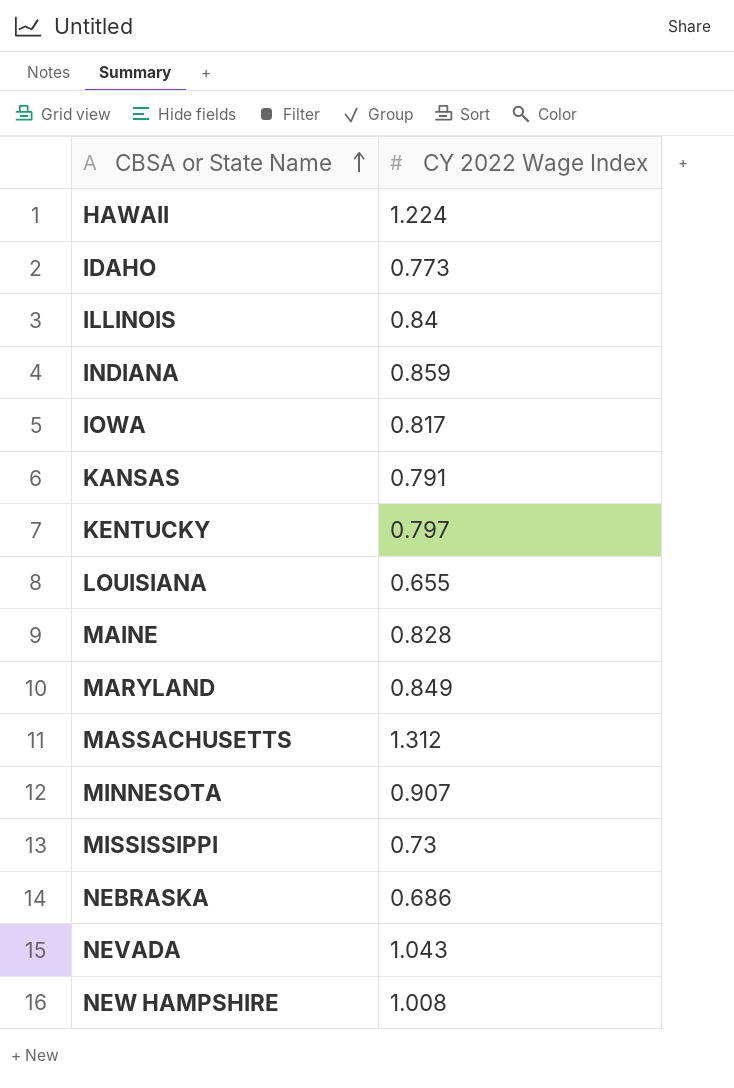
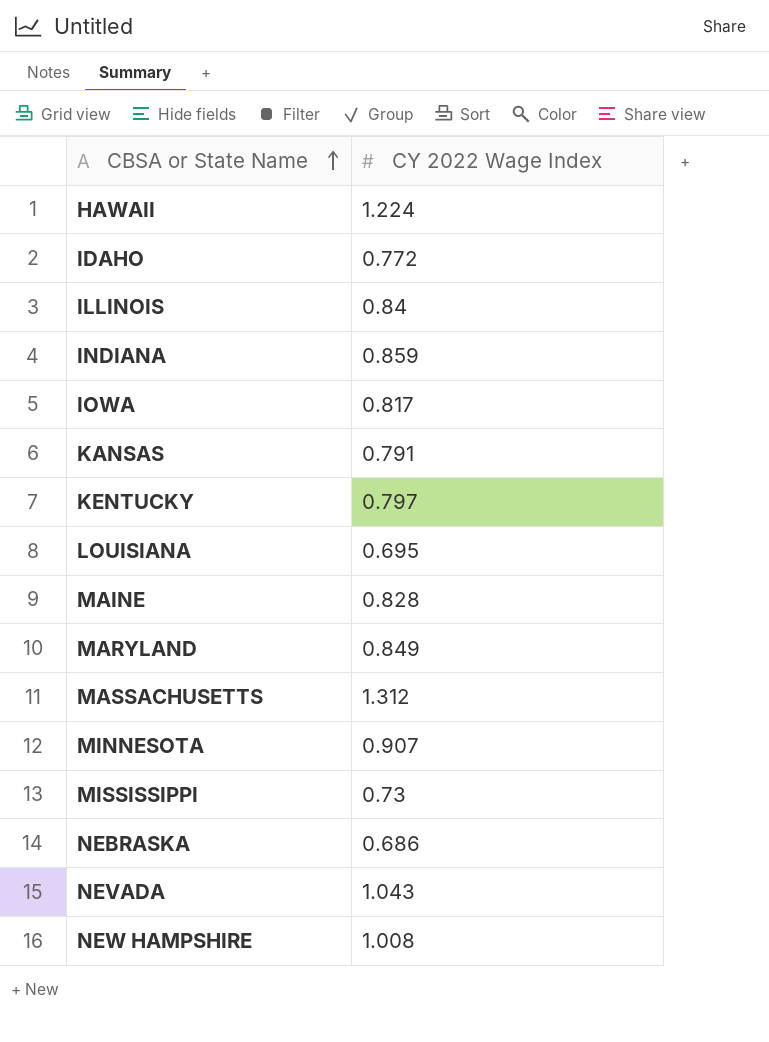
IDAHO | CY 2022 Wage Index: 0.773 -> 0.772
LOUISIANA | CY 2022 Wage Index: 0.655 -> 0.695

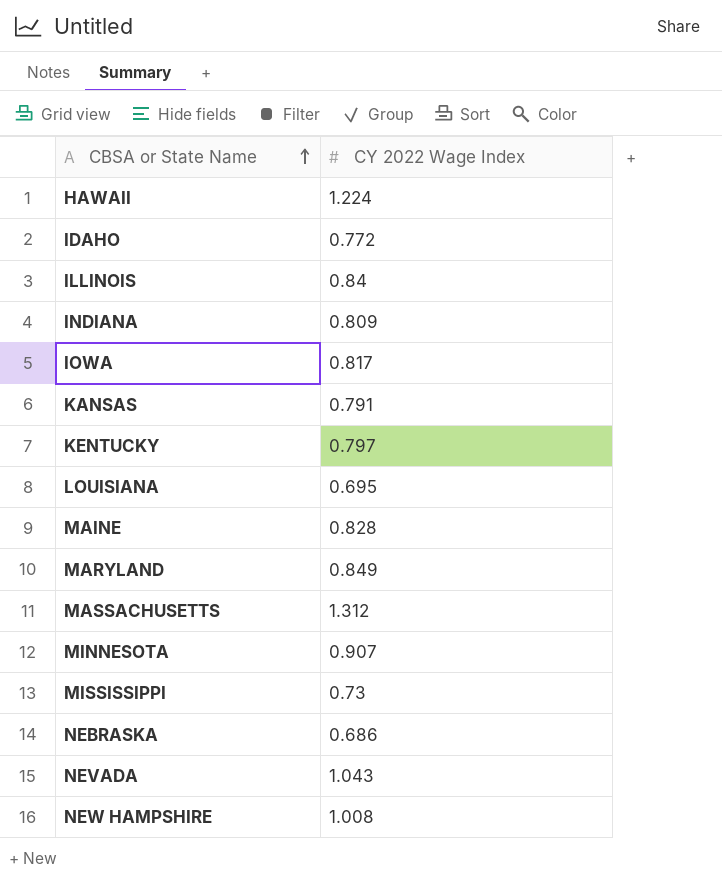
INDIANA | CY 2022 Wage Index: 0.859 -> 0.809

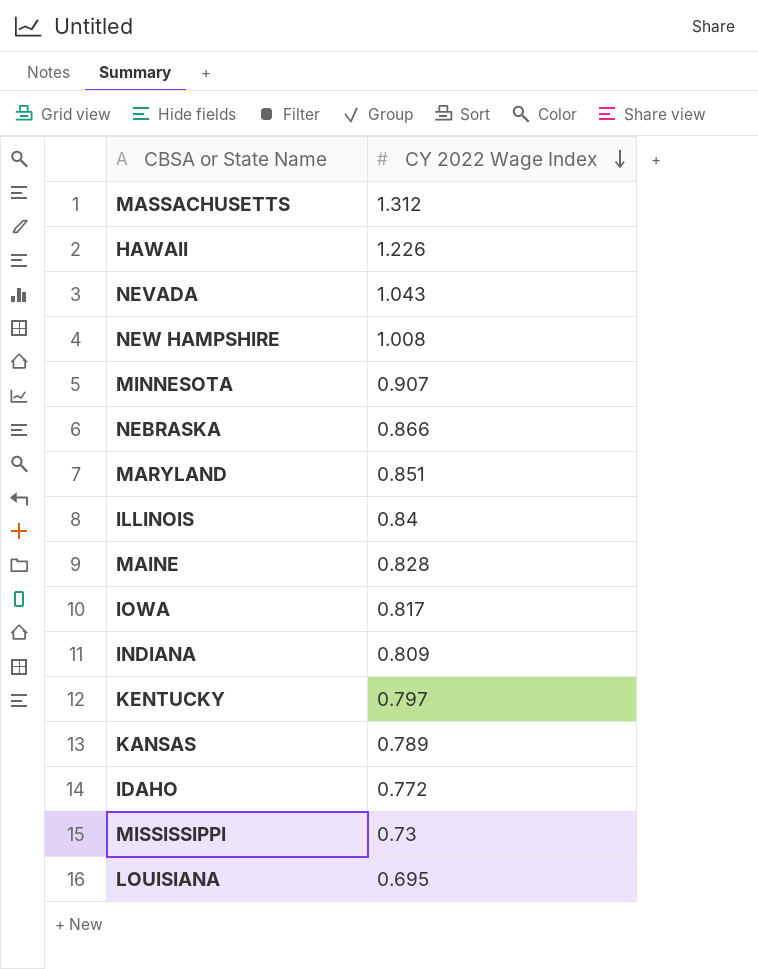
row order: CBSA or State Name ascending -> CY 2022 Wage Index descending
HAWAII | CY 2022 Wage Index: 1.224 -> 1.226
NEBRASKA | CY 2022 Wage Index: 0.686 -> 0.866
MARYLAND | CY 2022 Wage Index: 0.849 -> 0.851
KANSAS | CY 2022 Wage Index: 0.791 -> 0.789

